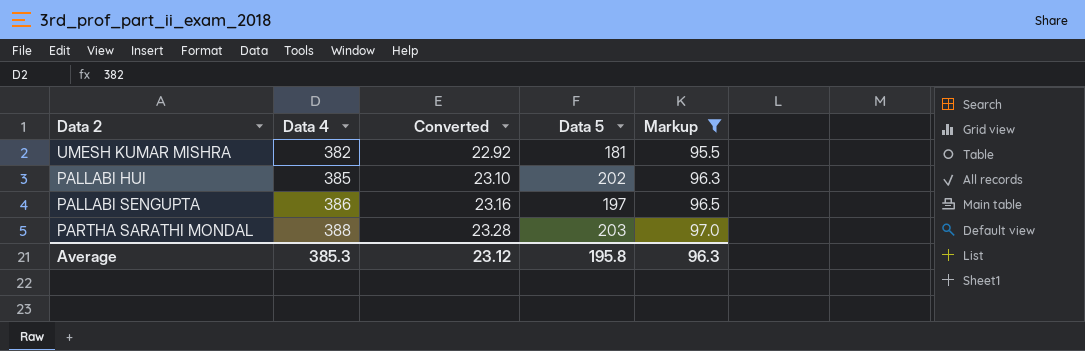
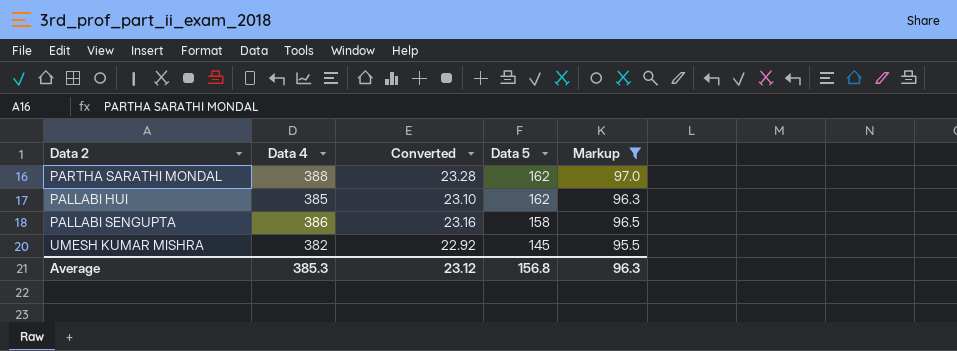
row order: Data 4 ascending -> Data 5 descending
PARTHA SARATHI MONDAL | Data 5: 203 -> 162
PALLABI HUI | Data 5: 202 -> 162
PALLABI SENGUPTA | Data 5: 197 -> 158
UMESH KUMAR MISHRA | Data 5: 181 -> 145
Average | Data 5: 195.8 -> 156.8

